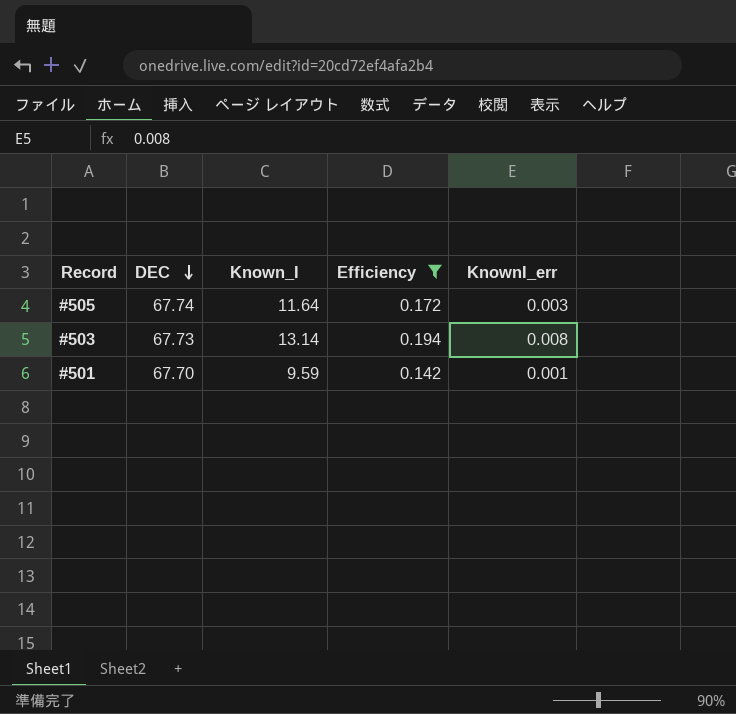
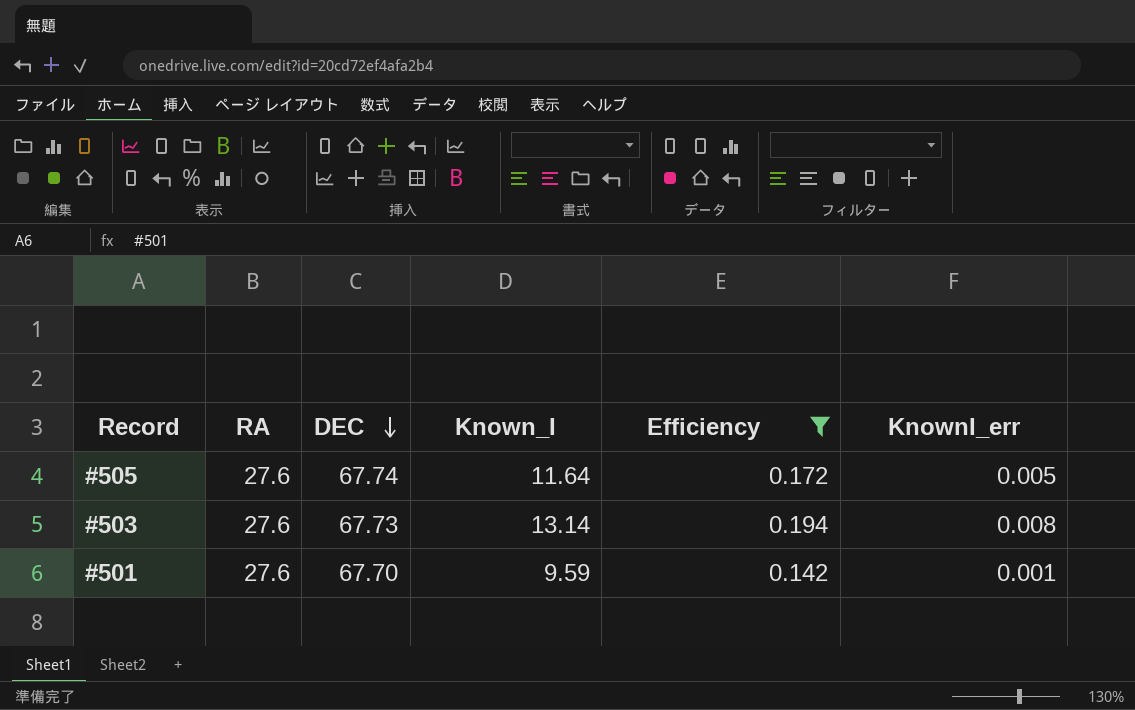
column RA | position: none -> 2
#505 | KnownI_err: 0.003 -> 0.005

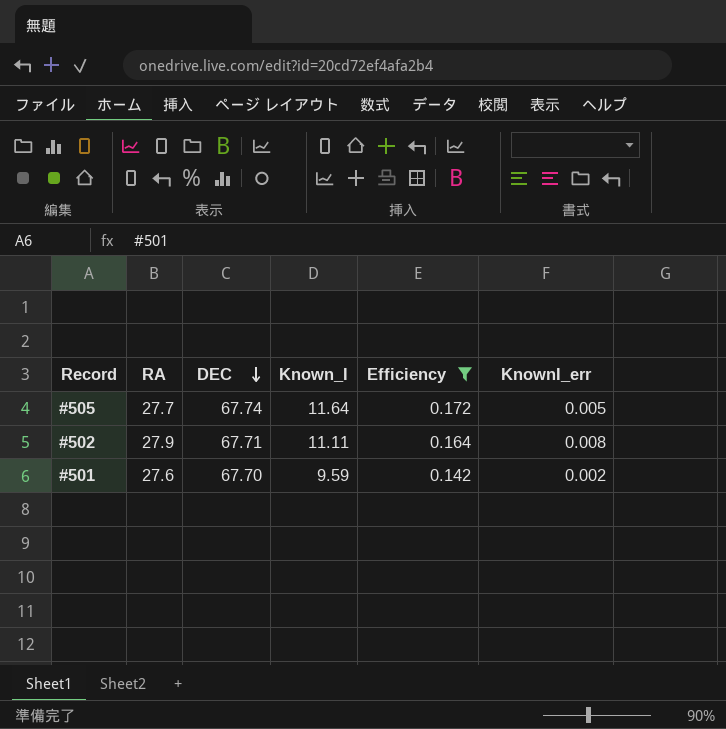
row #503: 27.6 | 67.73 | 13.14 | 0.194 | 0.008 -> none
#505 | RA: 27.6 -> 27.7
row #502: none -> 27.9 | 67.71 | 11.11 | 0.164 | 0.008
#501 | KnownI_err: 0.001 -> 0.002

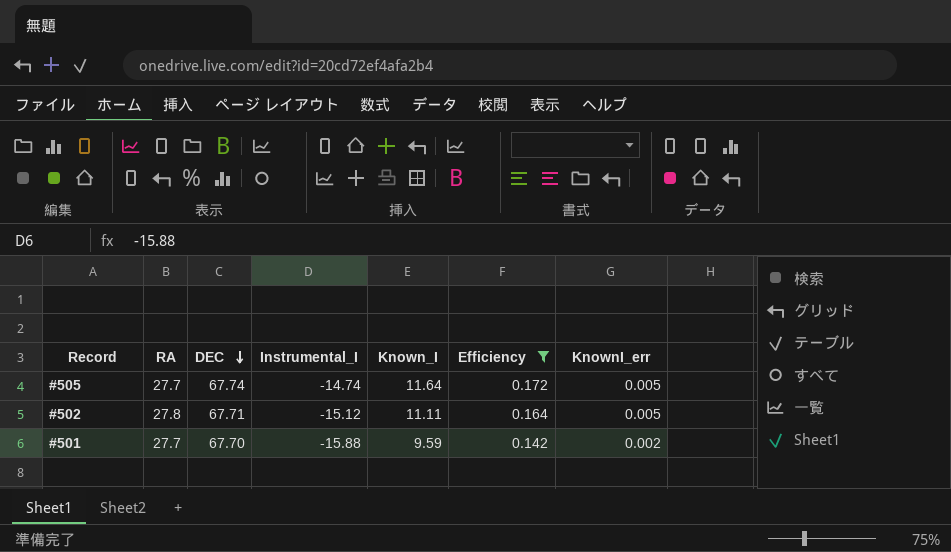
column Instrumental_I | position: none -> 4
#502 | RA: 27.9 -> 27.8
#502 | KnownI_err: 0.008 -> 0.005
#501 | RA: 27.6 -> 27.7

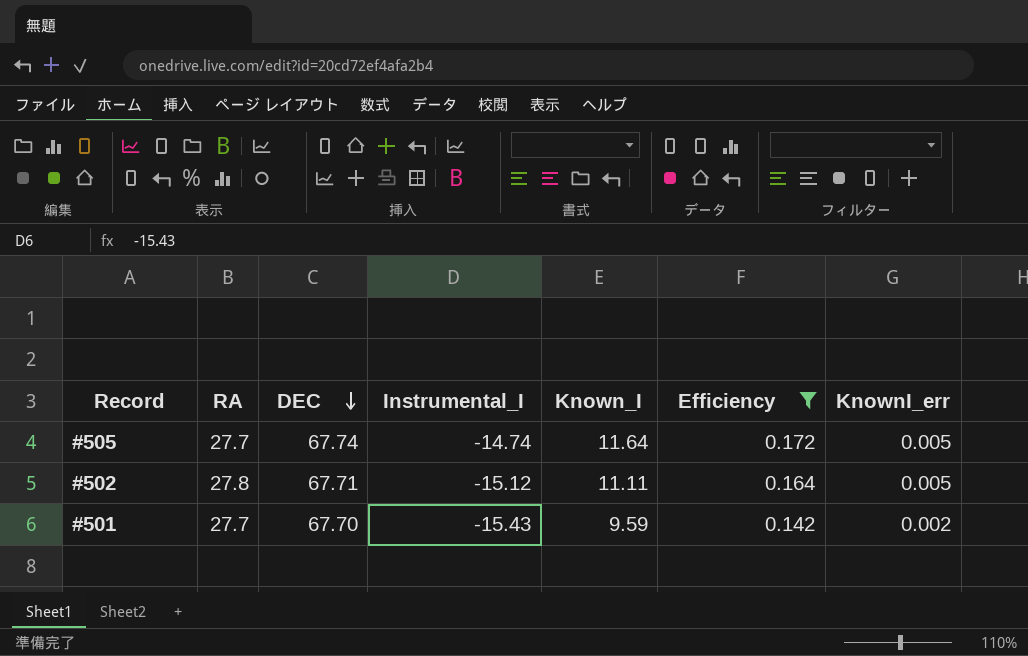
#501 | Instrumental_I: -15.88 -> -15.43

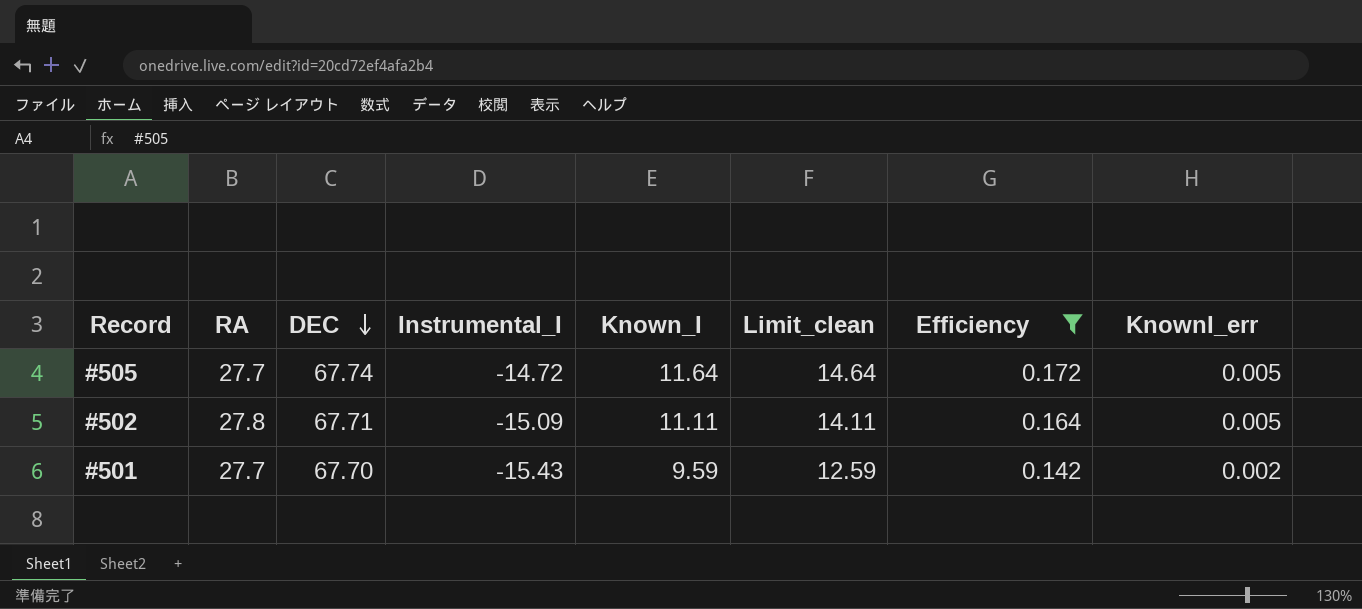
column Limit_clean | formula: none -> [Known_I] + 3
#505 | Instrumental_I: -14.74 -> -14.72
#502 | Instrumental_I: -15.12 -> -15.09

